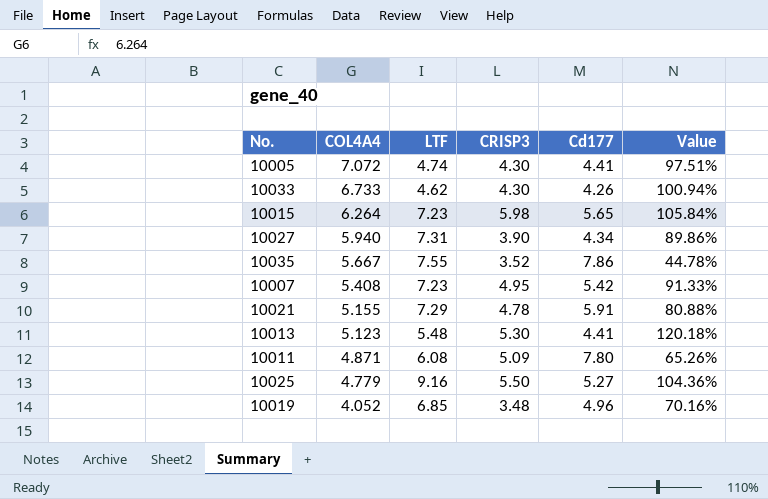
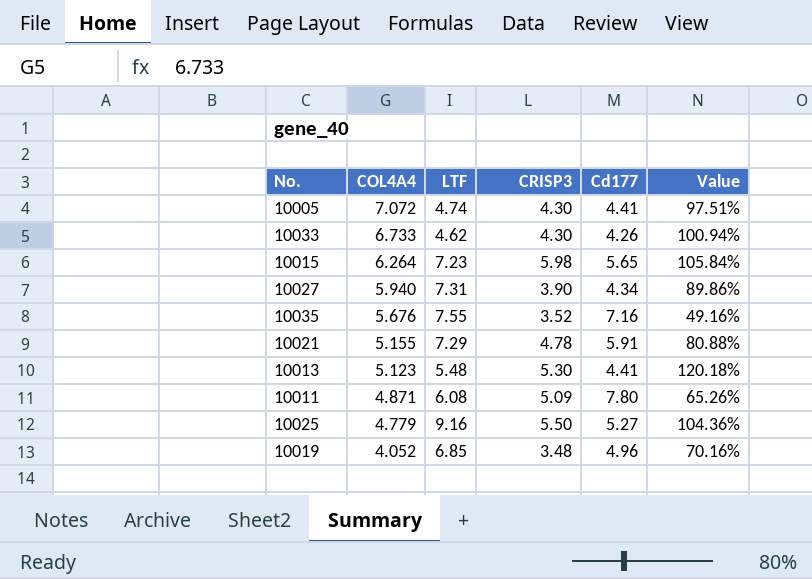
row 10007: 5.408 | 7.23 | 4.95 | 5.42 | 91.33% -> none
10035 | COL4A4: 5.667 -> 5.676
10035 | Cd177: 7.86 -> 7.16
10035 | Value: 44.78% -> 49.16%

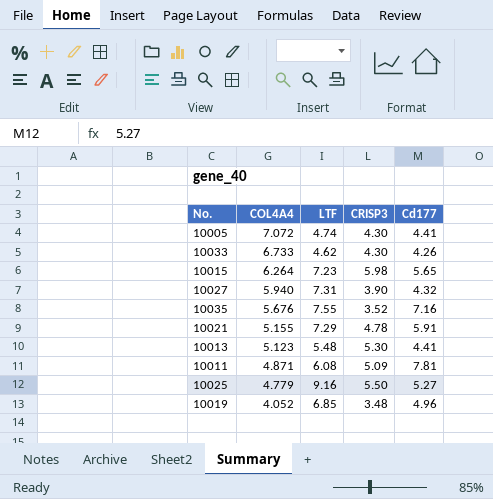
column Value | formula: [CRISP3] / [Cd177] -> none
10027 | Cd177: 4.34 -> 4.32
10011 | Cd177: 7.80 -> 7.81

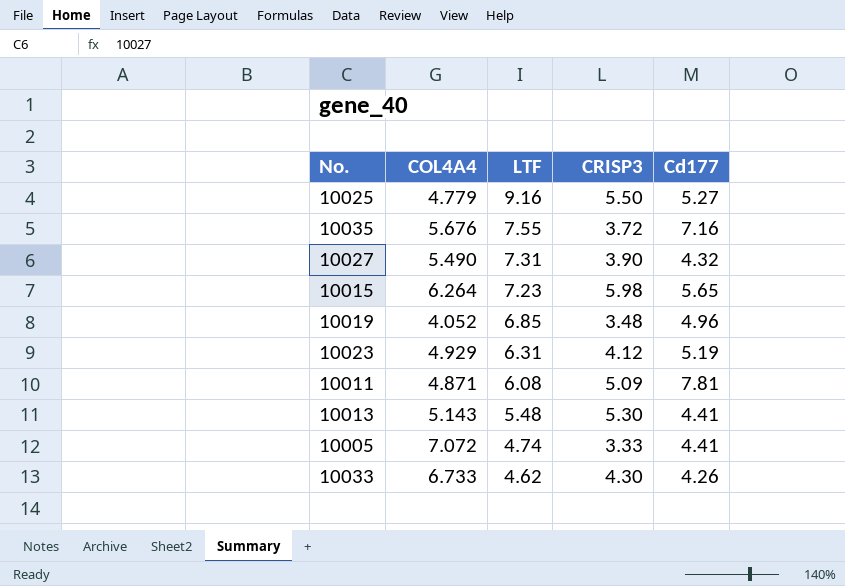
row order: COL4A4 descending -> LTF descending
row 10021: 5.155 | 7.29 | 4.78 | 5.91 -> none
10035 | CRISP3: 3.52 -> 3.72
10027 | COL4A4: 5.940 -> 5.490
row 10023: none -> 4.929 | 6.31 | 4.12 | 5.19
10013 | COL4A4: 5.123 -> 5.143
10005 | CRISP3: 4.30 -> 3.33

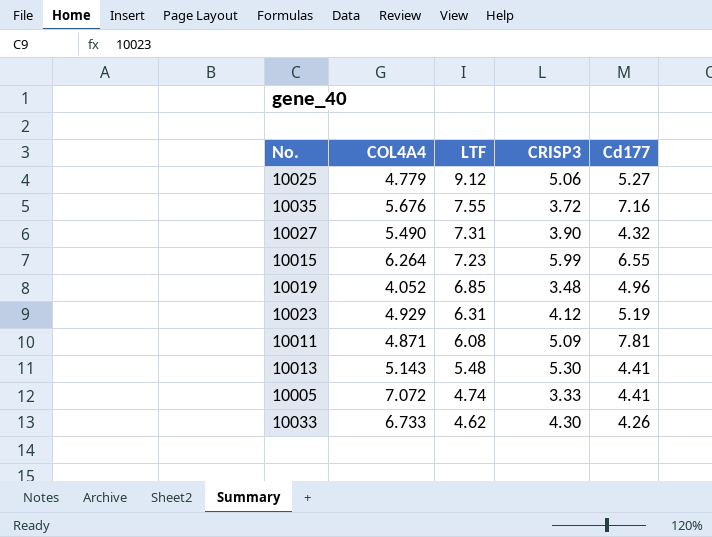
10025 | LTF: 9.16 -> 9.12
10025 | CRISP3: 5.50 -> 5.06
10015 | CRISP3: 5.98 -> 5.99
10015 | Cd177: 5.65 -> 6.55

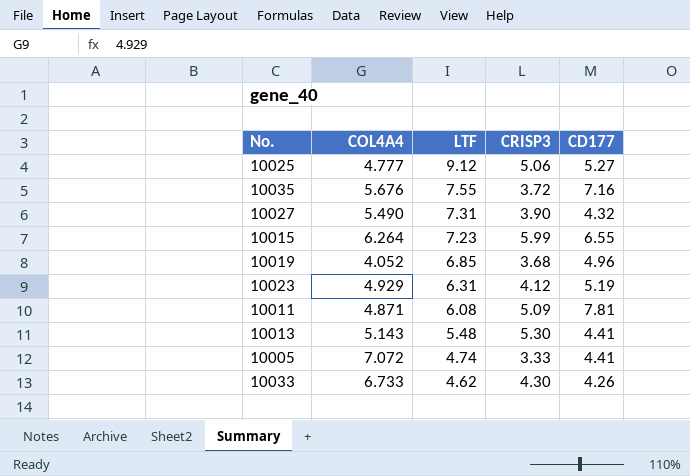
column name: Cd177 -> CD177
10025 | COL4A4: 4.779 -> 4.777
10019 | CRISP3: 3.48 -> 3.68

